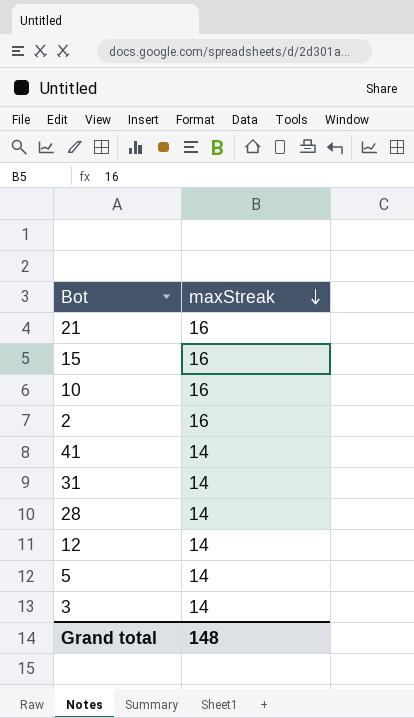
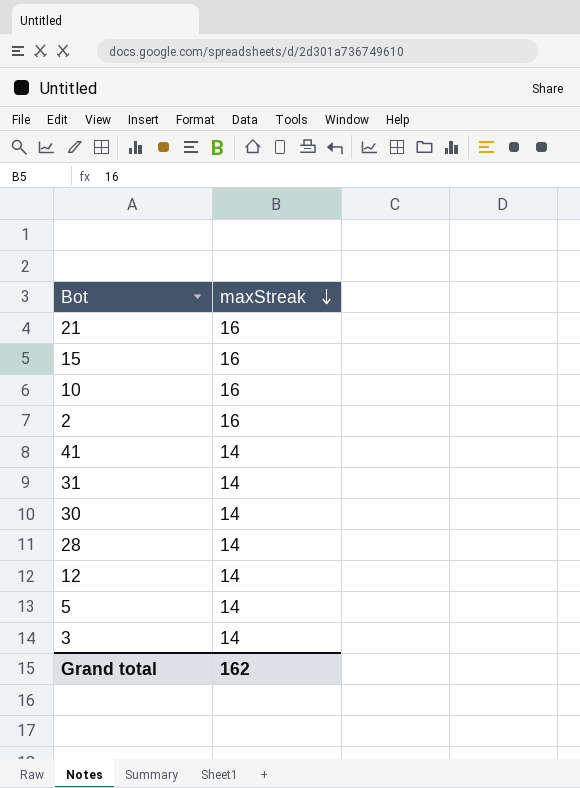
row 30: none -> 14
Grand total | maxStreak: 148 -> 162

